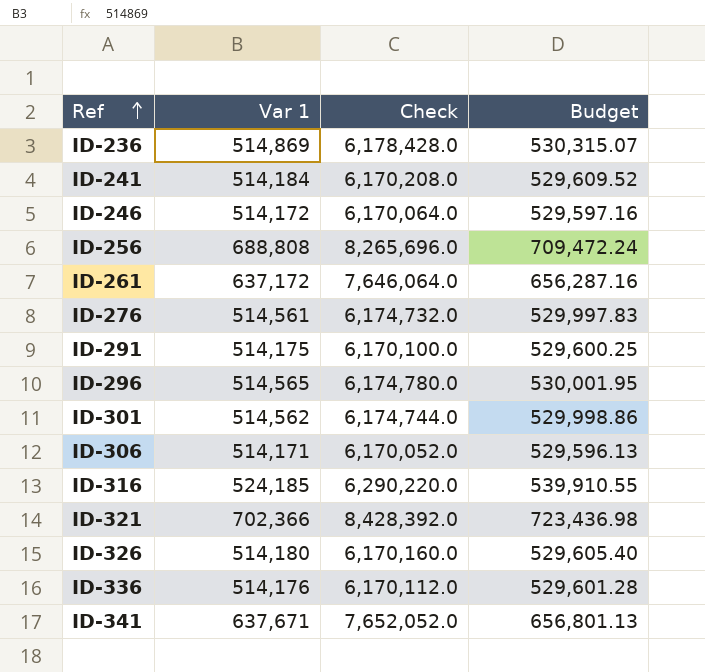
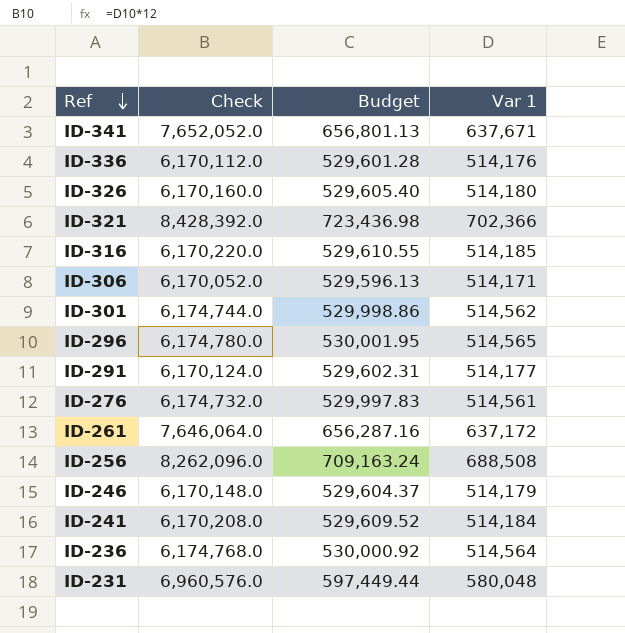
row order: Ref ascending -> Ref descending
column Var 1 | position: 2 -> 4
ID-316 | Check: 6,290,220.0 -> 6,170,220.0
ID-316 | Budget: 539,910.55 -> 529,610.55
ID-316 | Var 1: 524,185 -> 514,185
ID-291 | Check: 6,170,100.0 -> 6,170,124.0
ID-291 | Budget: 529,600.25 -> 529,602.31
ID-291 | Var 1: 514,175 -> 514,177
ID-256 | Check: 8,265,696.0 -> 8,262,096.0
ID-256 | Budget: 709,472.24 -> 709,163.24
ID-256 | Var 1: 688,808 -> 688,508
ID-246 | Check: 6,170,064.0 -> 6,170,148.0
ID-246 | Budget: 529,597.16 -> 529,604.37
ID-246 | Var 1: 514,172 -> 514,179
ID-236 | Check: 6,178,428.0 -> 6,174,768.0
ID-236 | Budget: 530,315.07 -> 530,000.92
ID-236 | Var 1: 514,869 -> 514,564
row ID-231: none -> 6,960,576.0 | 597,449.44 | 580,048

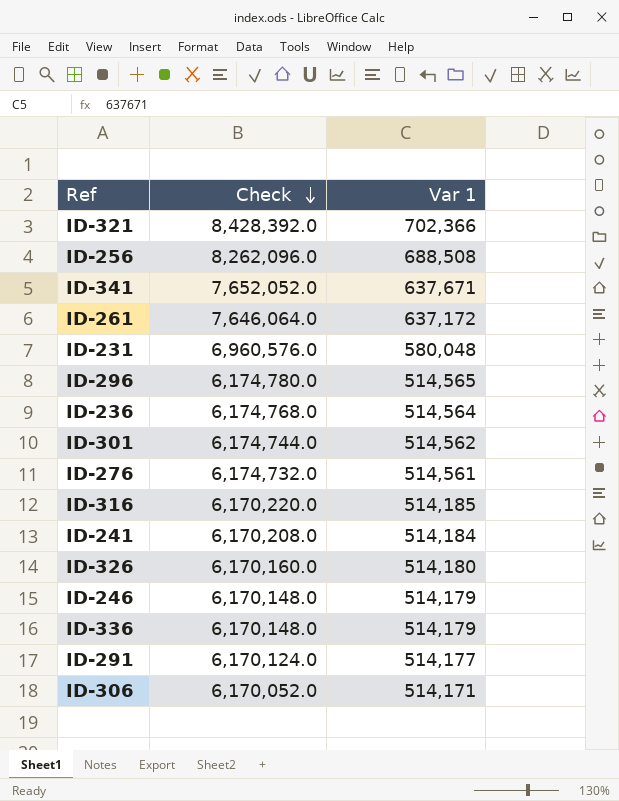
row order: Ref descending -> Check descending
column Budget | formula: [Var 1] * 1.03 -> none
ID-336 | Check: 6,170,112.0 -> 6,170,148.0
ID-336 | Var 1: 514,176 -> 514,179

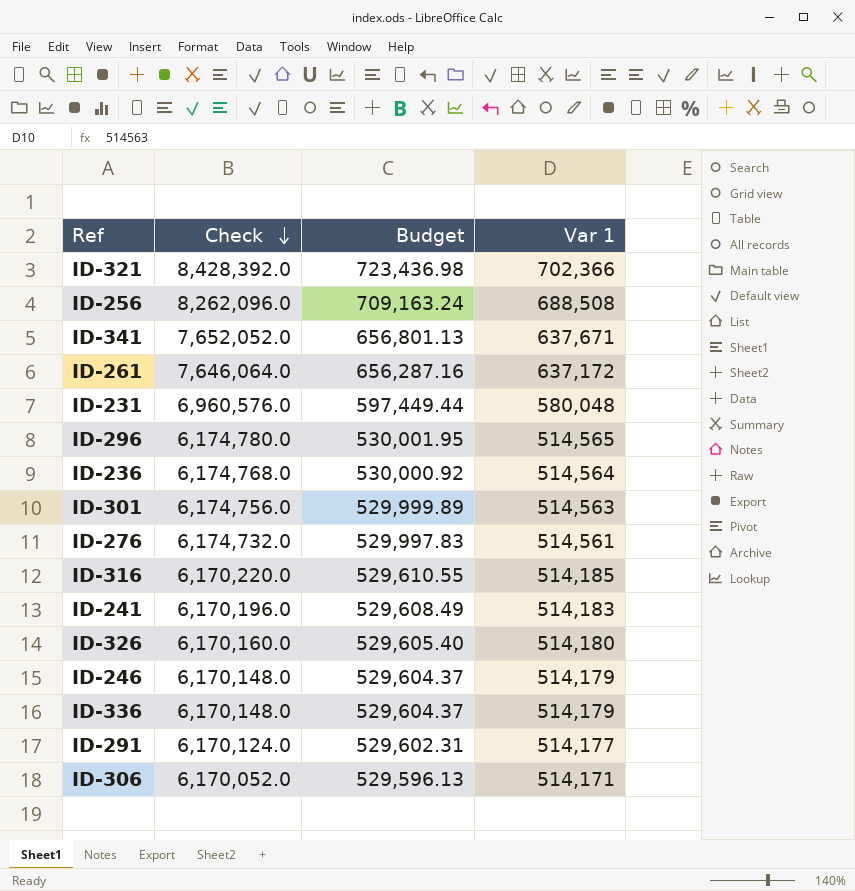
column Budget | formula: none -> [Var 1] * 1.03
ID-301 | Check: 6,174,744.0 -> 6,174,756.0
ID-301 | Var 1: 514,562 -> 514,563
ID-241 | Check: 6,170,208.0 -> 6,170,196.0
ID-241 | Var 1: 514,184 -> 514,183

